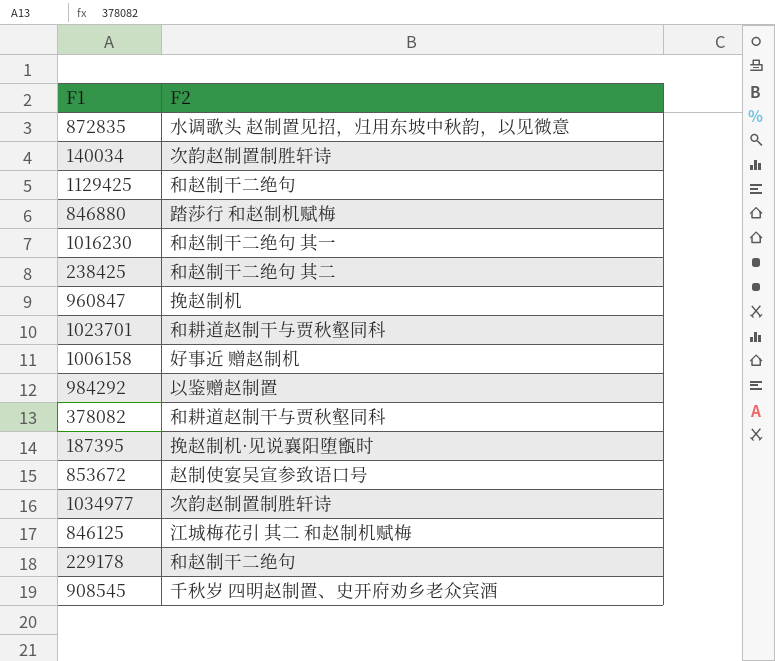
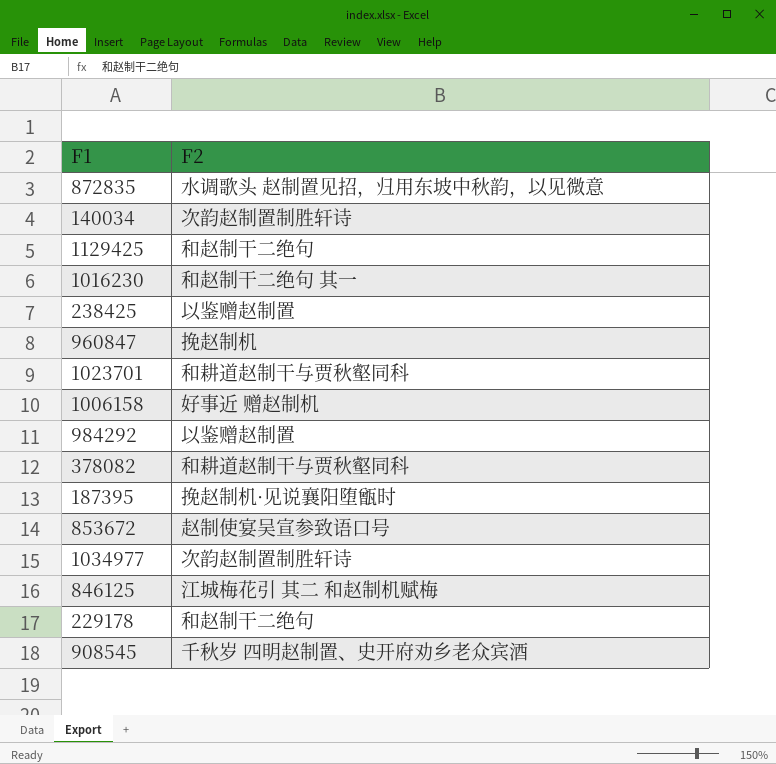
row 846880: 踏莎行 和赵制机赋梅 -> none
238425 | F2: 和赵制干二绝句 其二 -> 以鉴赠赵制置

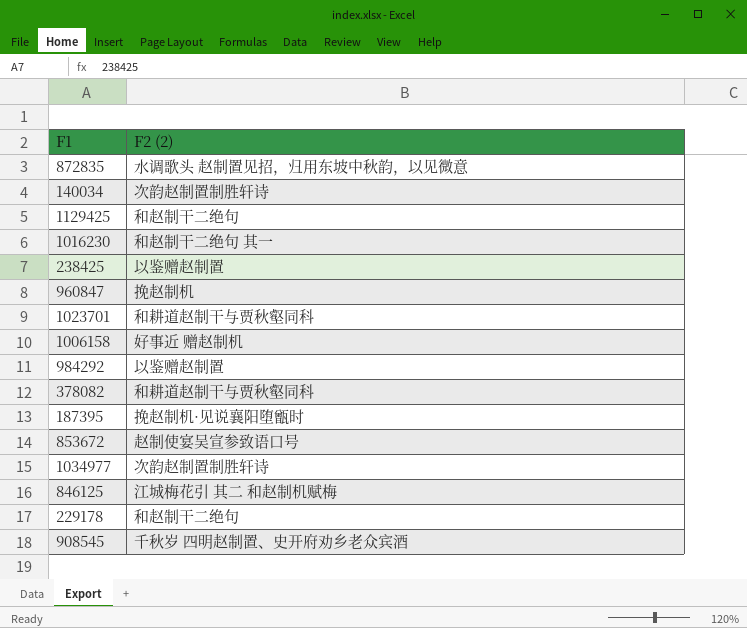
column name: F2 -> F2 (2)

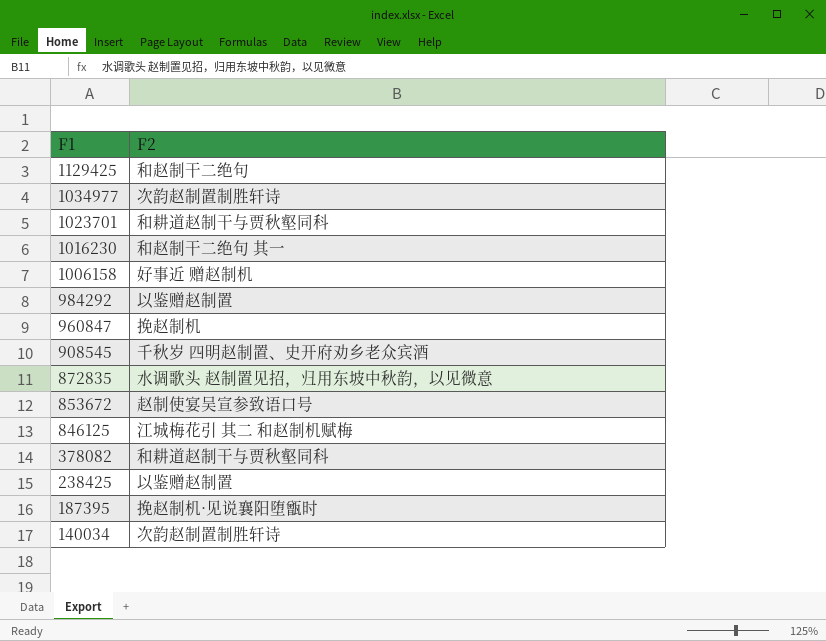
row order: none -> F1 descending
column name: F2 (2) -> F2
row 229178: 和赵制干二绝句 -> none

